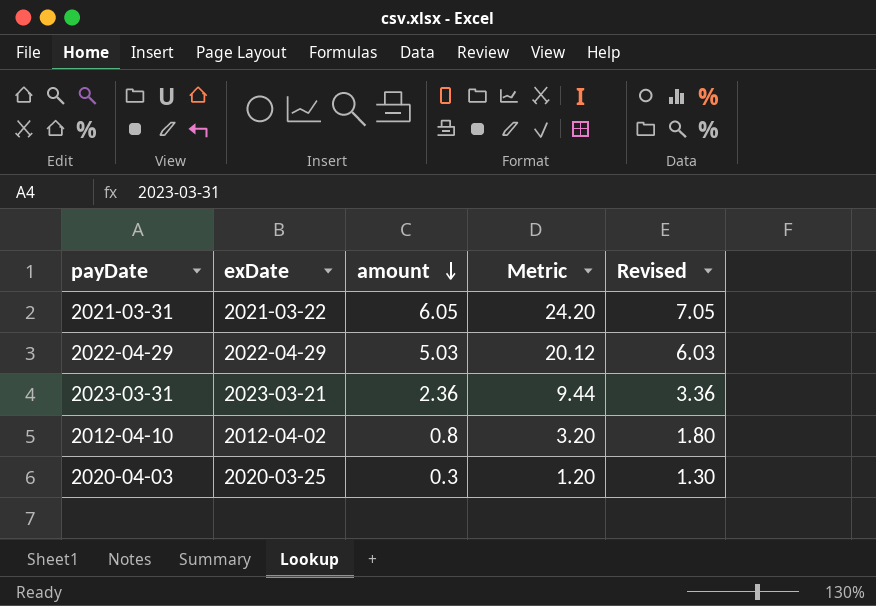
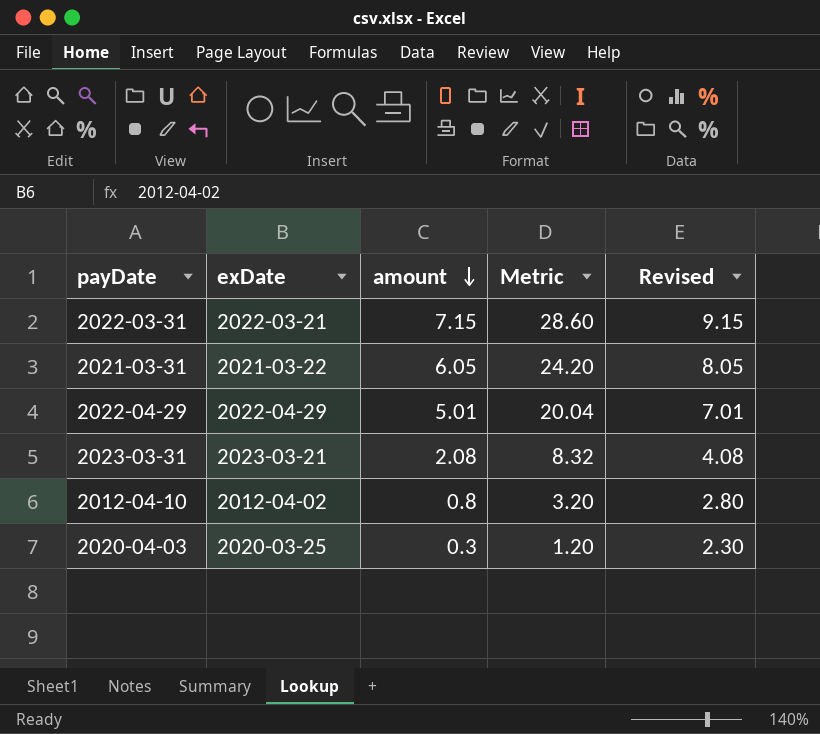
column Revised | formula: [amount] + 1 -> [amount] + 2
row 2022-03-31: none -> 2022-03-21 | 7.15 | 28.60 | 9.15
2022-04-29 | amount: 5.03 -> 5.01
2022-04-29 | Metric: 20.12 -> 20.04
2023-03-31 | amount: 2.36 -> 2.08
2023-03-31 | Metric: 9.44 -> 8.32

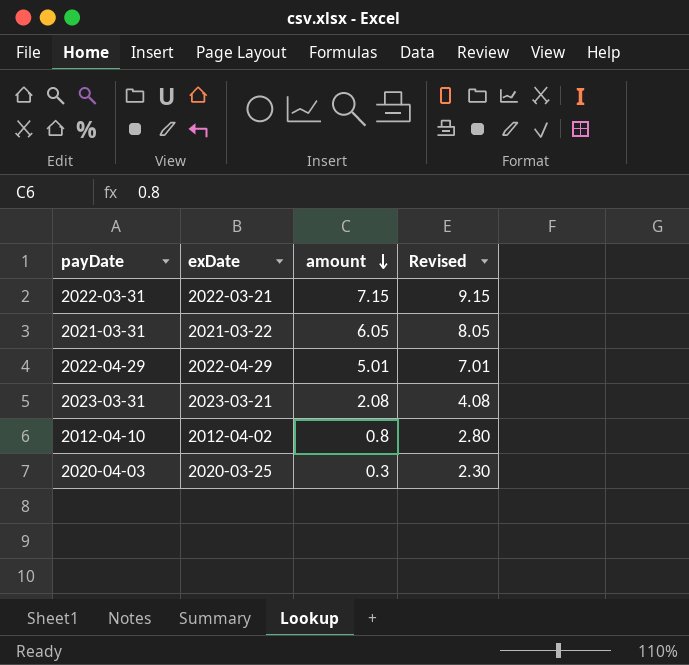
column Metric | formula: [amount] * 4 -> none

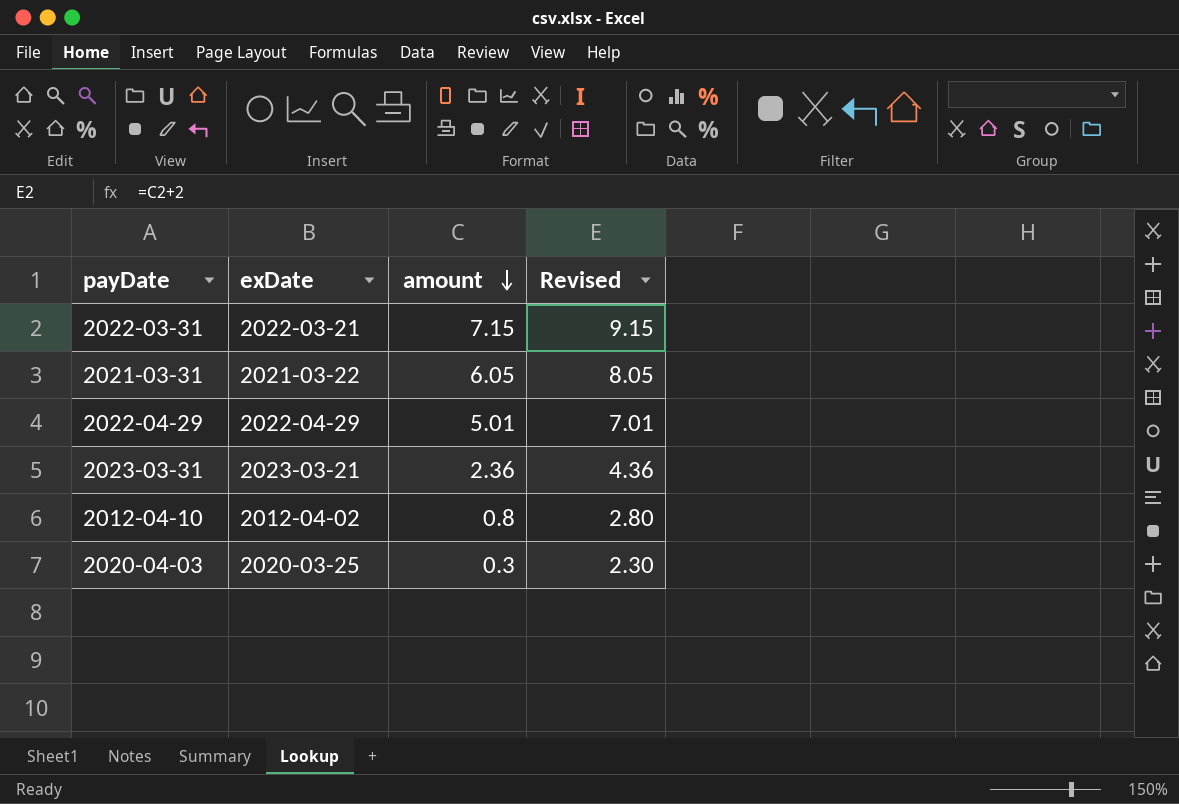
2023-03-31 | amount: 2.08 -> 2.36
2023-03-31 | Revised: 4.08 -> 4.36

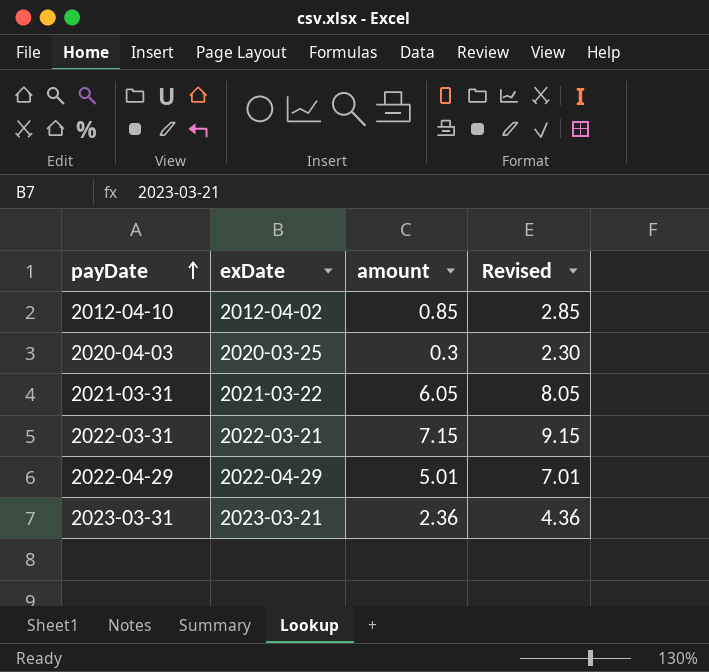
row order: amount descending -> payDate ascending
2012-04-10 | amount: 0.8 -> 0.85
2012-04-10 | Revised: 2.80 -> 2.85

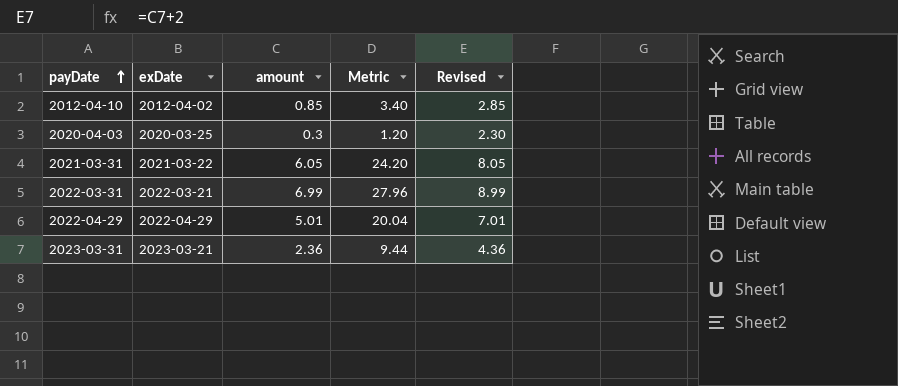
column Metric | formula: none -> [amount] * 4
2022-03-31 | amount: 7.15 -> 6.99
2022-03-31 | Revised: 9.15 -> 8.99

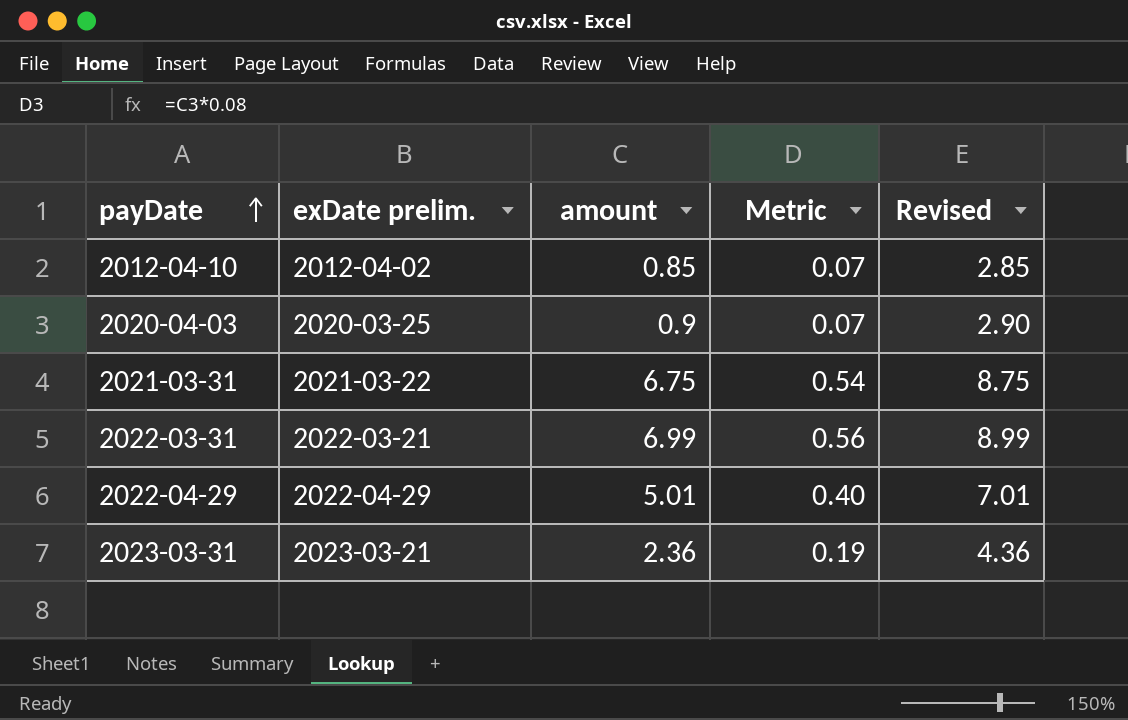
column name: exDate -> exDate prelim.
column Metric | formula: [amount] * 4 -> [amount] * 0.08
2020-04-03 | amount: 0.3 -> 0.9
2020-04-03 | Revised: 2.30 -> 2.90
2021-03-31 | amount: 6.05 -> 6.75
2021-03-31 | Revised: 8.05 -> 8.75

